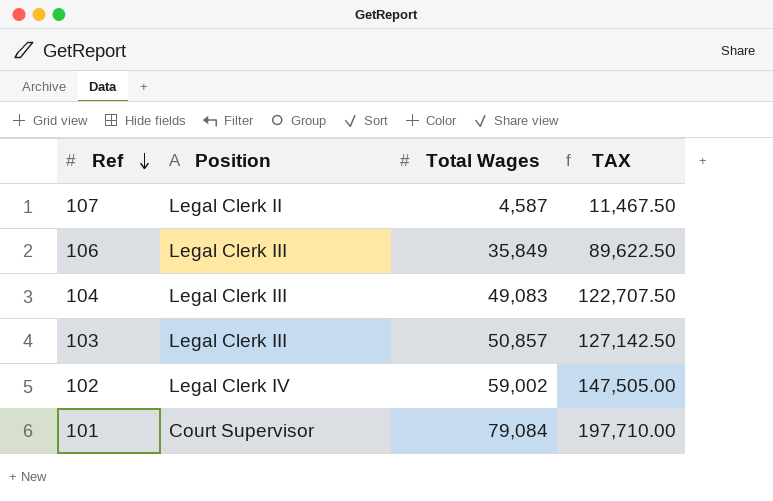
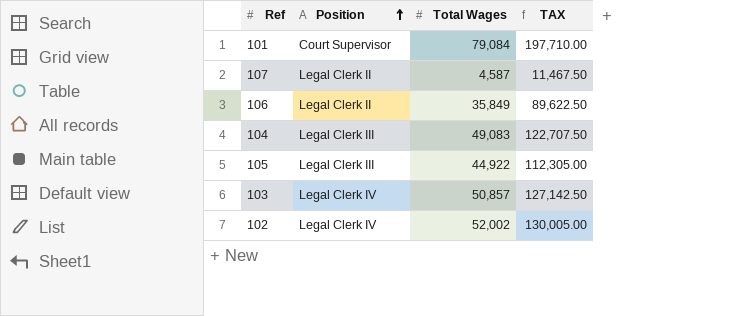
row order: Ref descending -> Position ascending
106 | Position: Legal Clerk III -> Legal Clerk II
row 105: none -> Legal Clerk III | 44,922 | 112,305.00
103 | Position: Legal Clerk III -> Legal Clerk IV
102 | Total Wages: 59,002 -> 52,002
102 | TAX: 147,505.00 -> 130,005.00

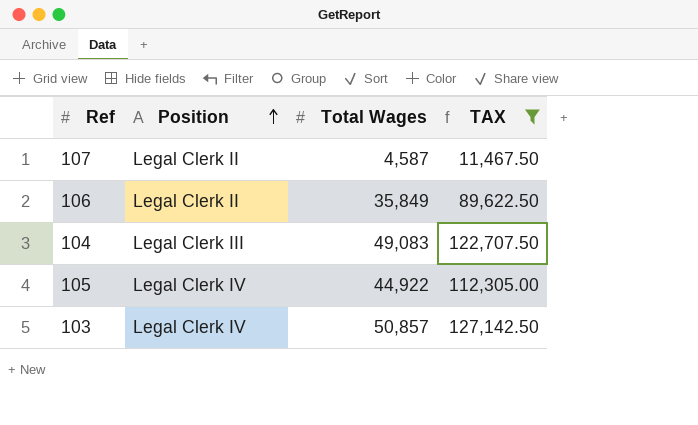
filter: none -> TAX <= 127,142.50
105 | Position: Legal Clerk III -> Legal Clerk IV

